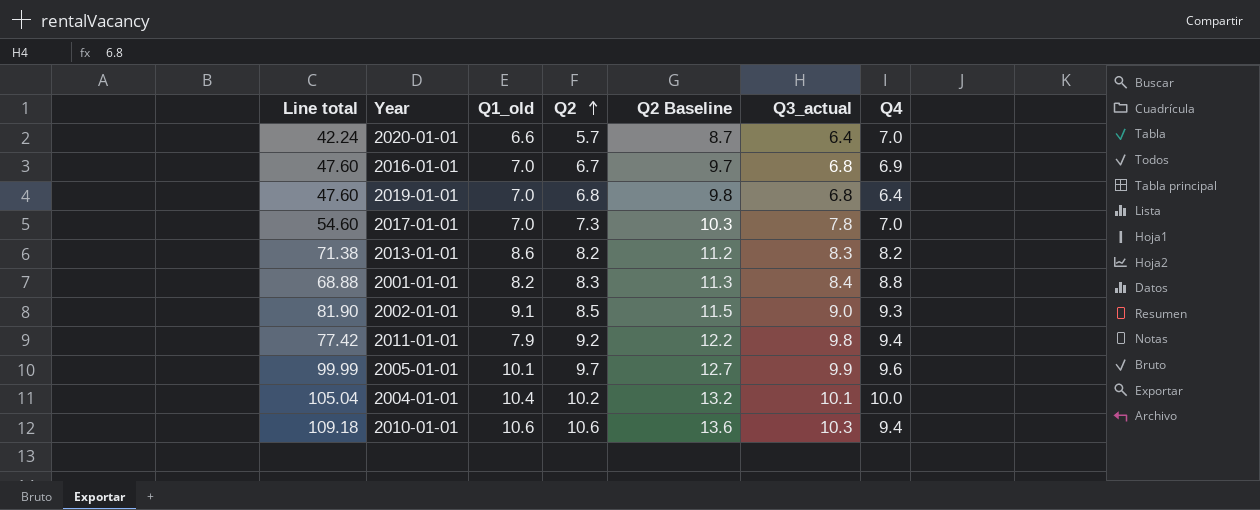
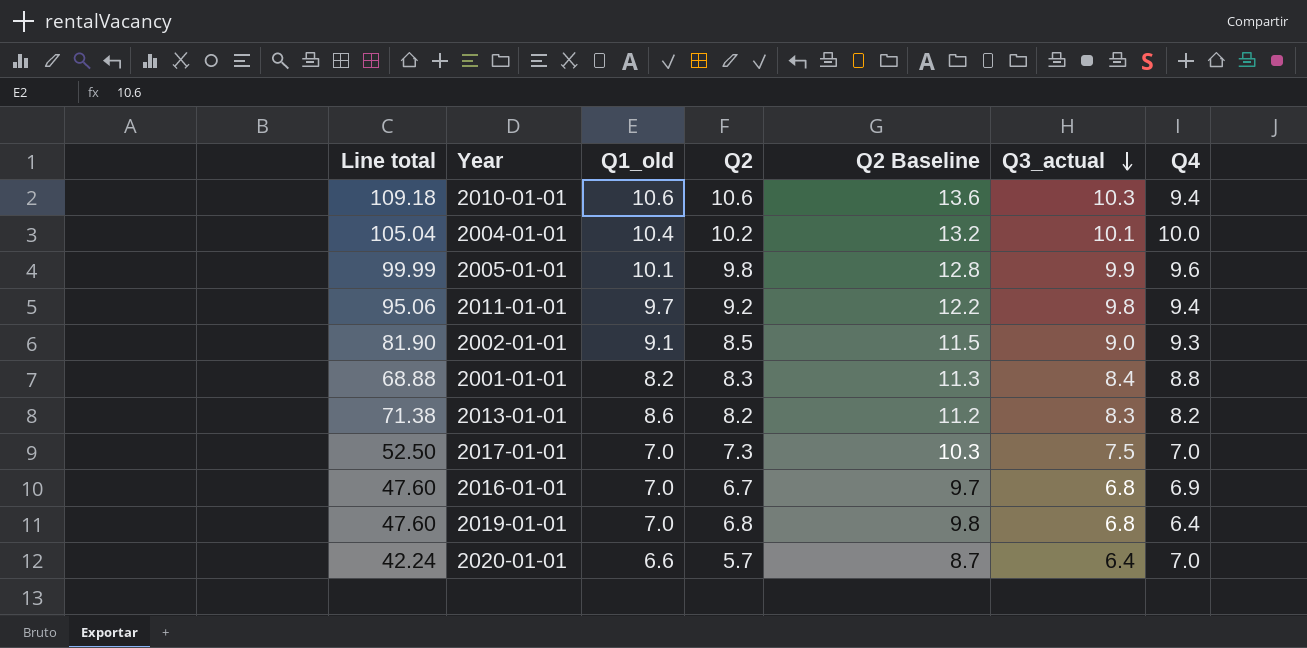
row order: Q2 ascending -> Q3_actual descending
2005-01-01 | Q2: 9.7 -> 9.8
2005-01-01 | Q2 Baseline: 12.7 -> 12.8
2011-01-01 | Line total: 77.42 -> 95.06
2011-01-01 | Q1_old: 7.9 -> 9.7
2017-01-01 | Line total: 54.60 -> 52.50
2017-01-01 | Q3_actual: 7.8 -> 7.5

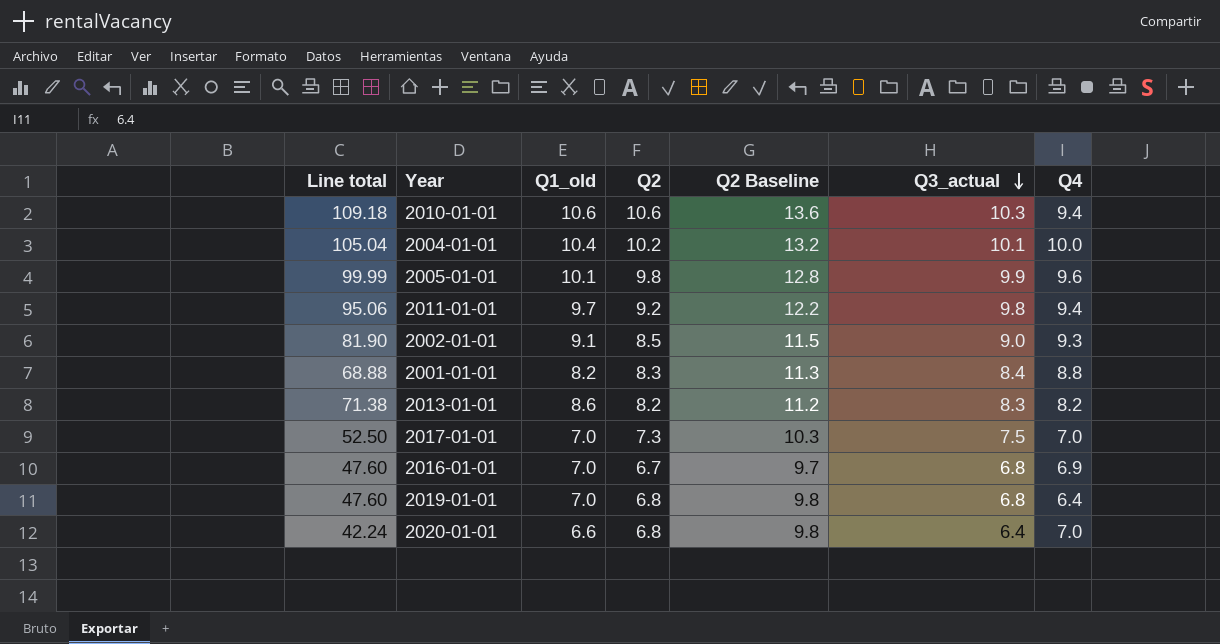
2020-01-01 | Q2: 5.7 -> 6.8
2020-01-01 | Q2 Baseline: 8.7 -> 9.8

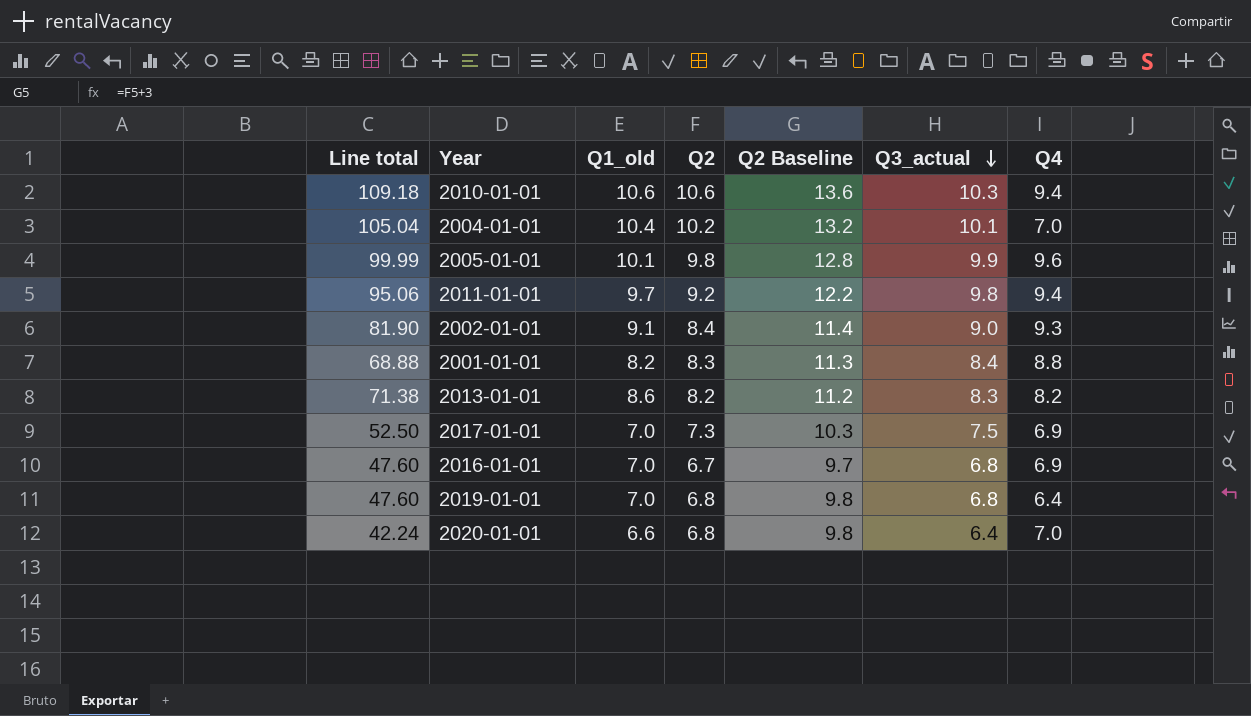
2004-01-01 | Q4: 10.0 -> 7.0
2002-01-01 | Q2: 8.5 -> 8.4
2002-01-01 | Q2 Baseline: 11.5 -> 11.4
2017-01-01 | Q4: 7.0 -> 6.9

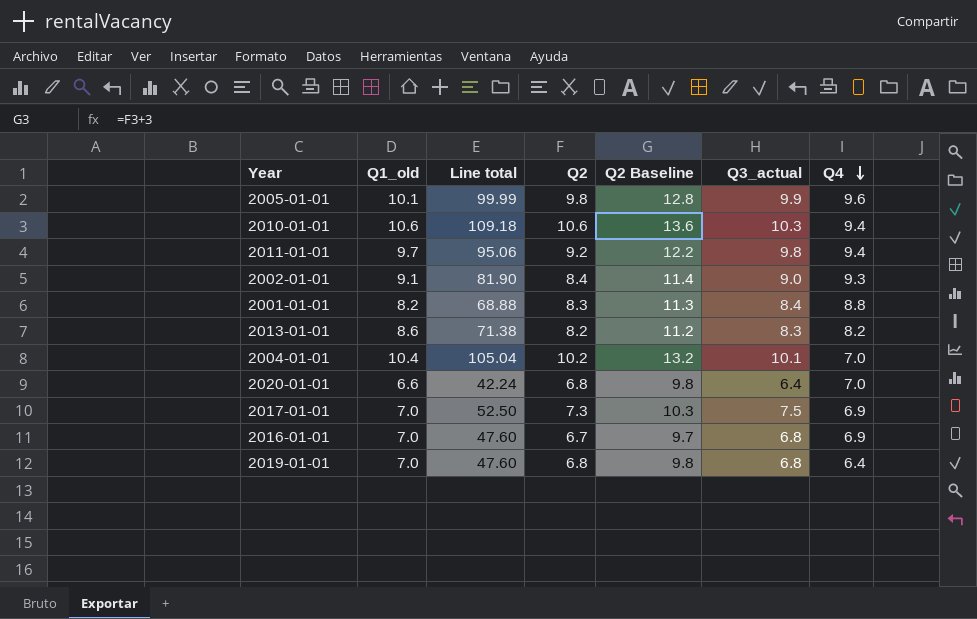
row order: Q3_actual descending -> Q4 descending
column Line total | position: 1 -> 3

